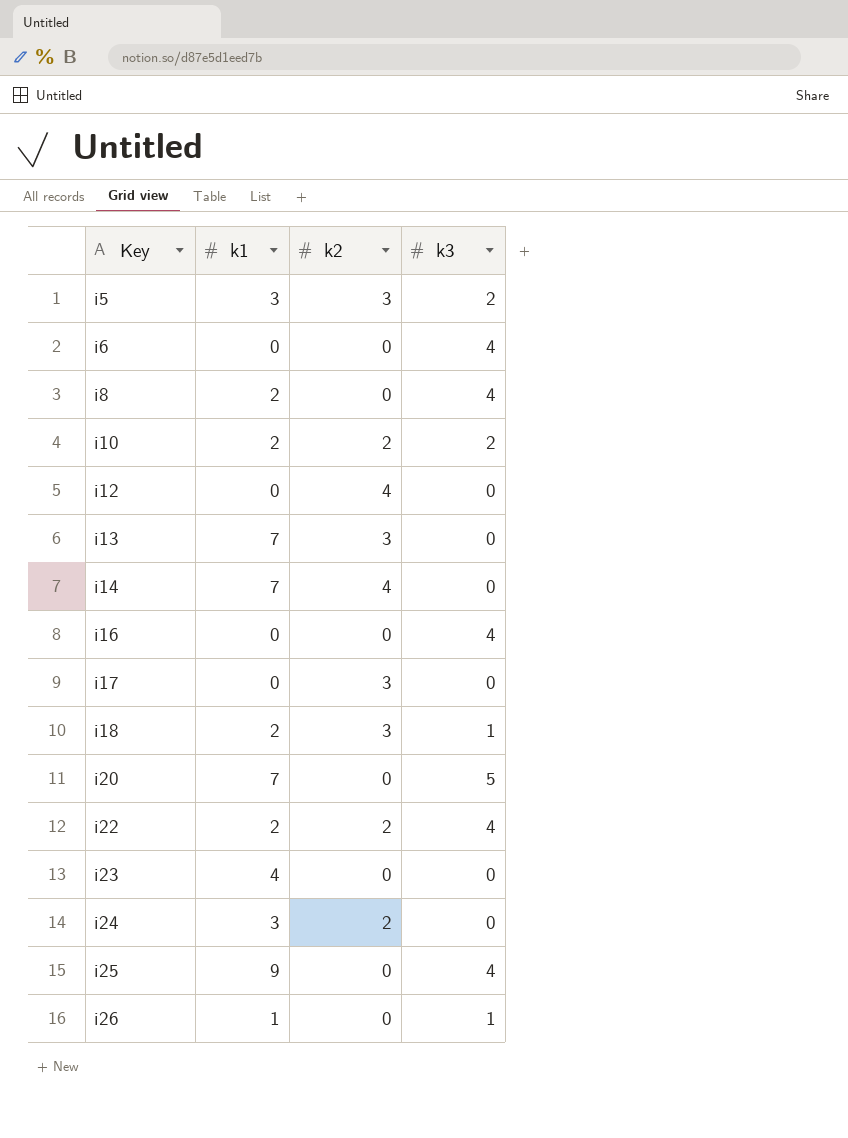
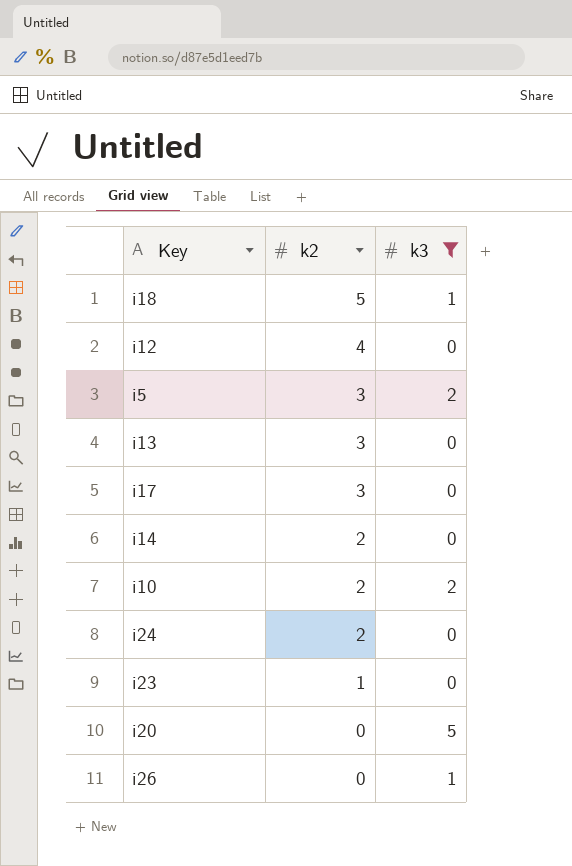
filter: none -> k3 != 4
row order: Key ascending -> k2 descending
column k1 | position: 2 -> none
i18 | k2: 3 -> 5
i14 | k2: 4 -> 2
i23 | k2: 0 -> 1

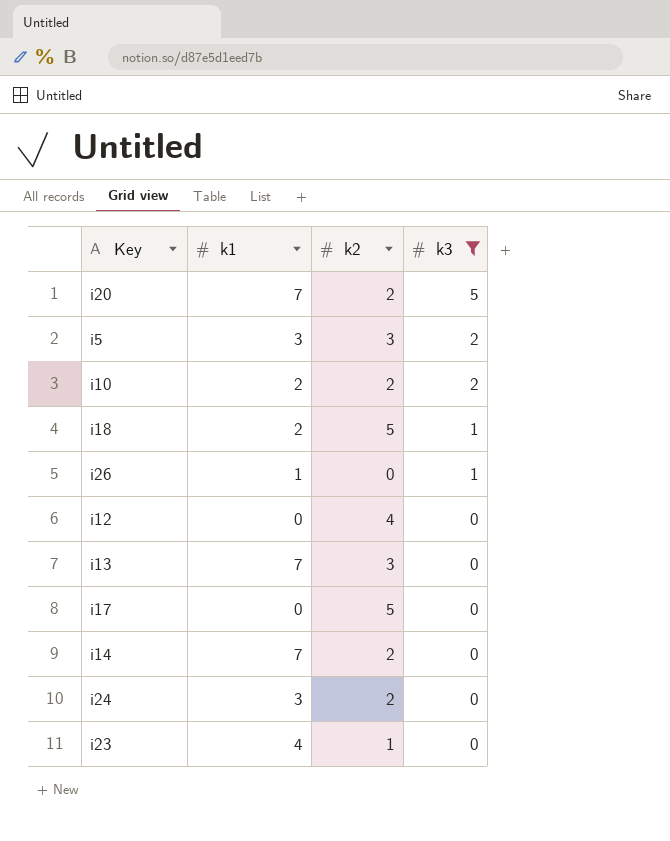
row order: k2 descending -> k3 descending
column k1 | position: none -> 2
i20 | k2: 0 -> 2
i17 | k2: 3 -> 5

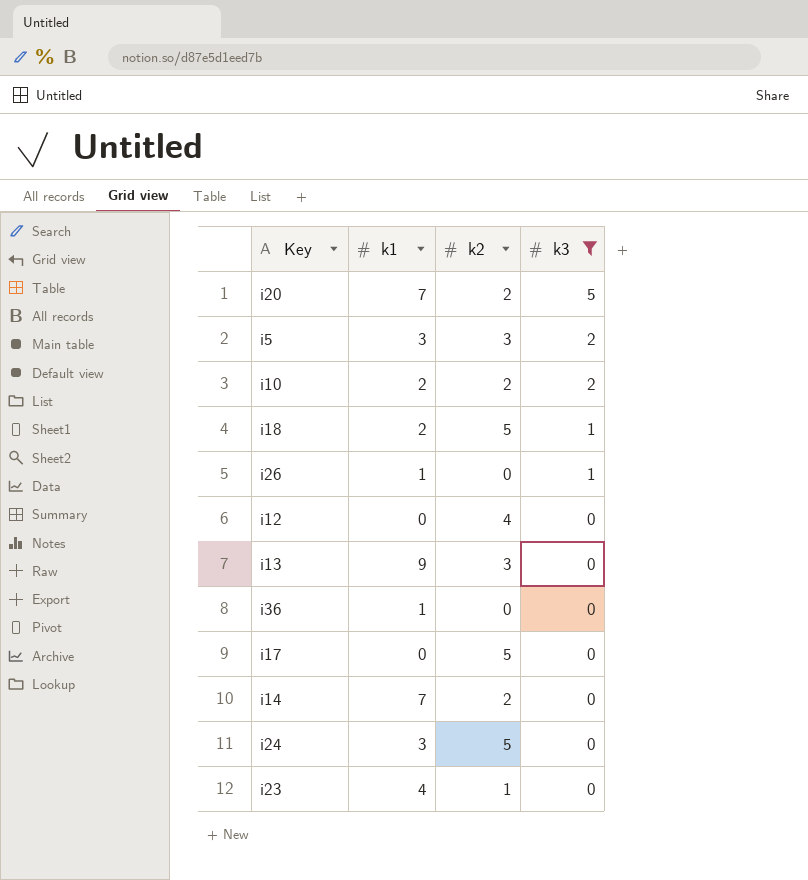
i13 | k1: 7 -> 9
row i36: none -> 1 | 0 | 0
i24 | k2: 2 -> 5

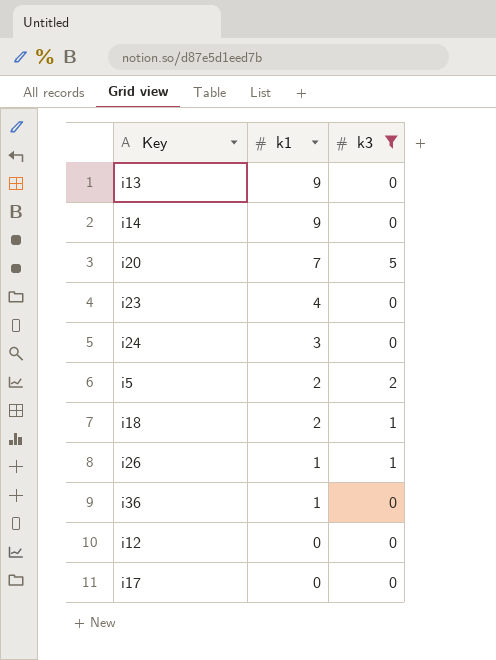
row order: k3 descending -> k1 descending
column k2 | position: 3 -> none
row i10: 2 | 2 | 2 -> none
i14 | k1: 7 -> 9
i5 | k1: 3 -> 2

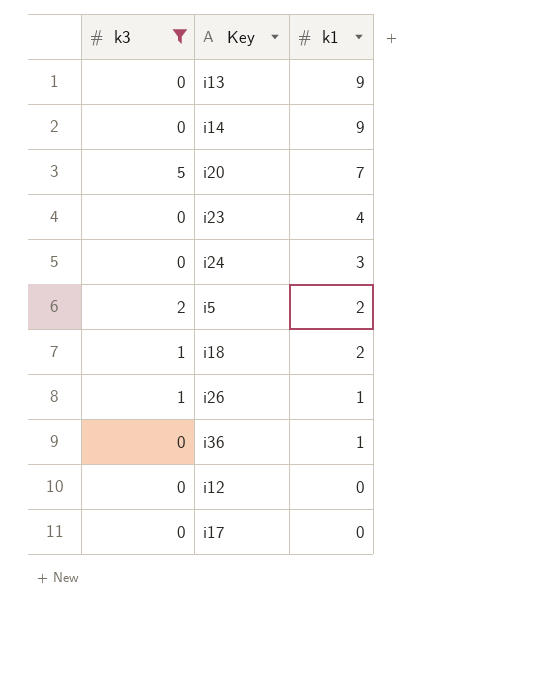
column k3 | position: 3 -> 1

